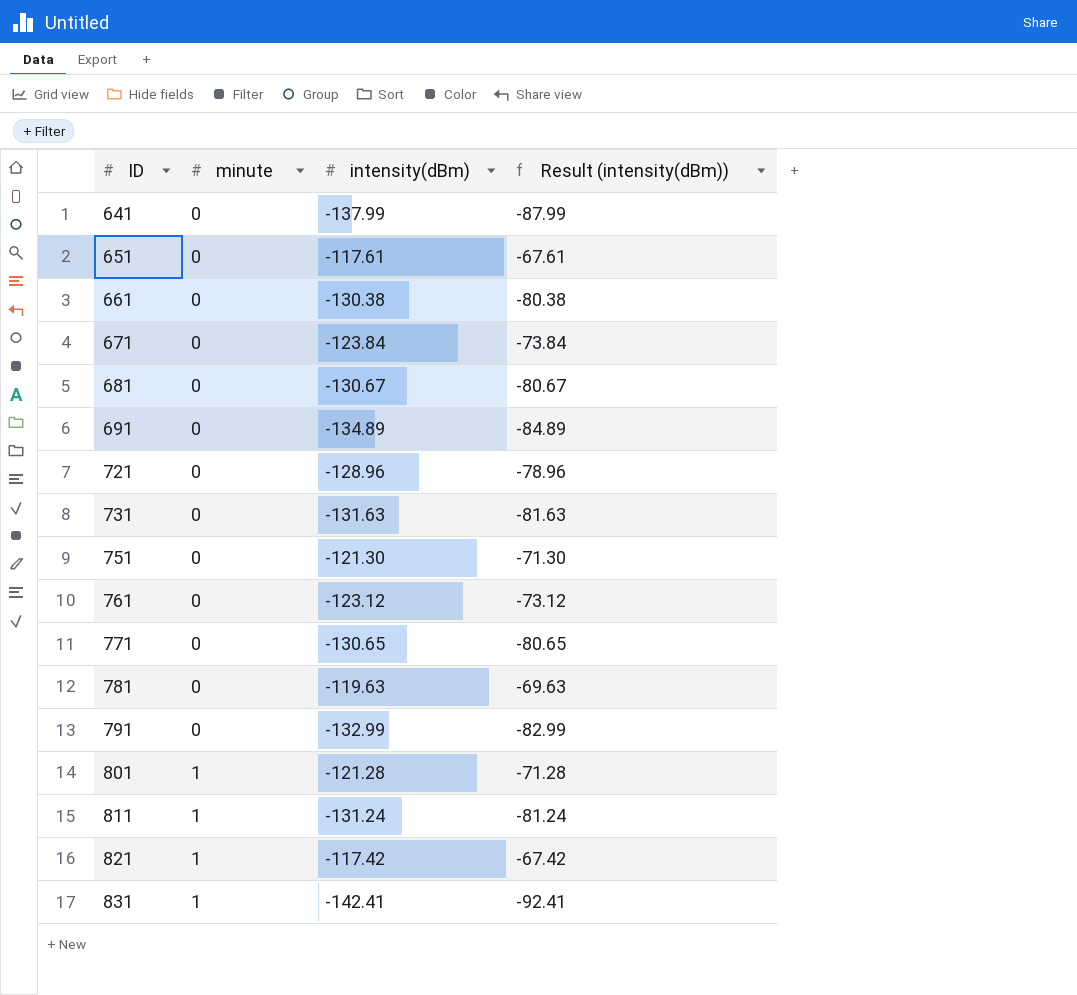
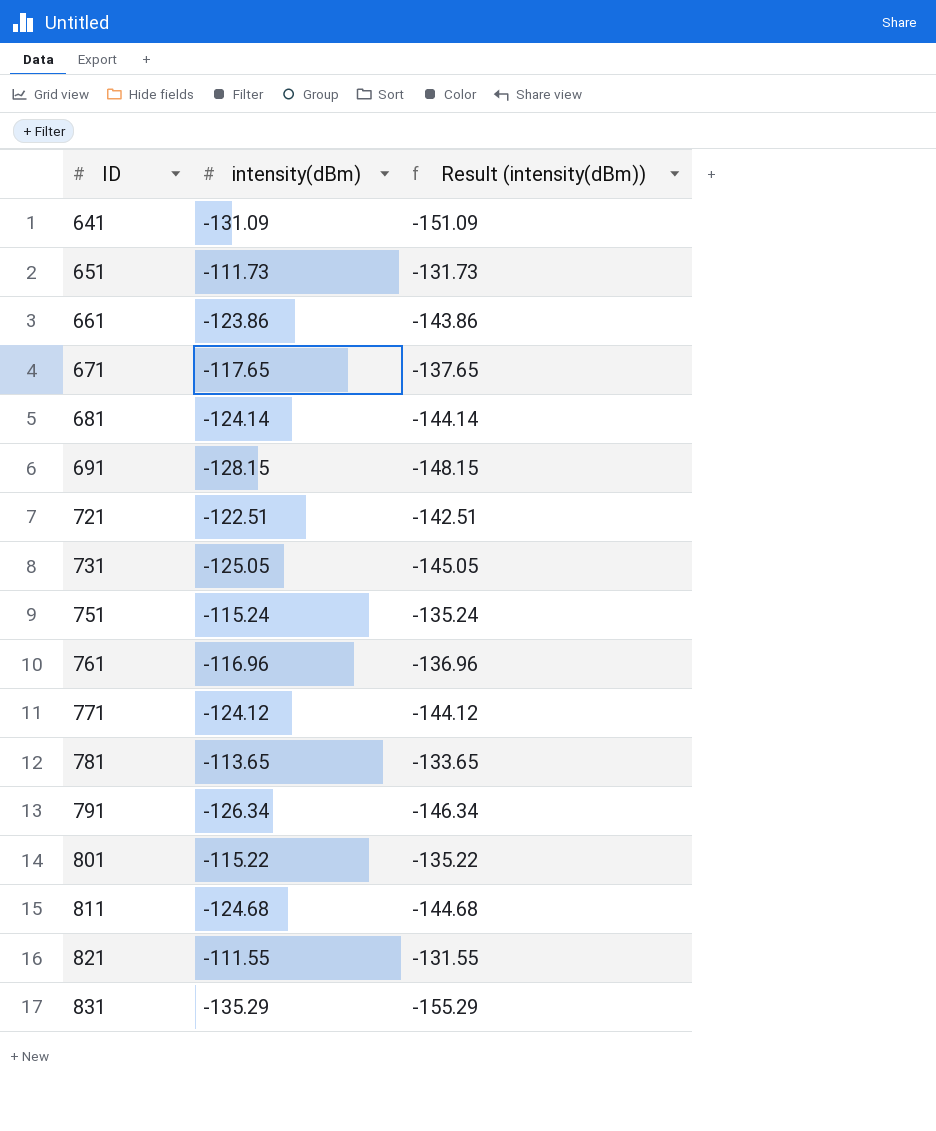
column minute | position: 2 -> none
column Result (intensity(dBm)) | formula: [intensity(dBm)] + 50 -> [intensity(dBm)] - 20
641 | intensity(dBm): -137.99 -> -131.09
651 | intensity(dBm): -117.61 -> -111.73
661 | intensity(dBm): -130.38 -> -123.86
671 | intensity(dBm): -123.84 -> -117.65
681 | intensity(dBm): -130.67 -> -124.14
691 | intensity(dBm): -134.89 -> -128.15
721 | intensity(dBm): -128.96 -> -122.51
731 | intensity(dBm): -131.63 -> -125.05
751 | intensity(dBm): -121.30 -> -115.24
761 | intensity(dBm): -123.12 -> -116.96
771 | intensity(dBm): -130.65 -> -124.12
781 | intensity(dBm): -119.63 -> -113.65
791 | intensity(dBm): -132.99 -> -126.34
801 | intensity(dBm): -121.28 -> -115.22
811 | intensity(dBm): -131.24 -> -124.68
821 | intensity(dBm): -117.42 -> -111.55
831 | intensity(dBm): -142.41 -> -135.29

